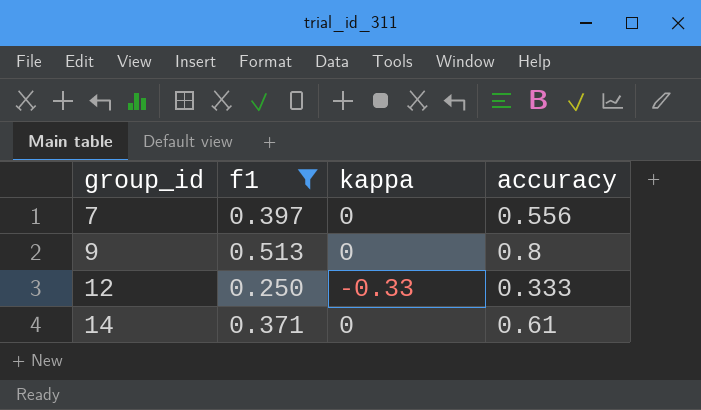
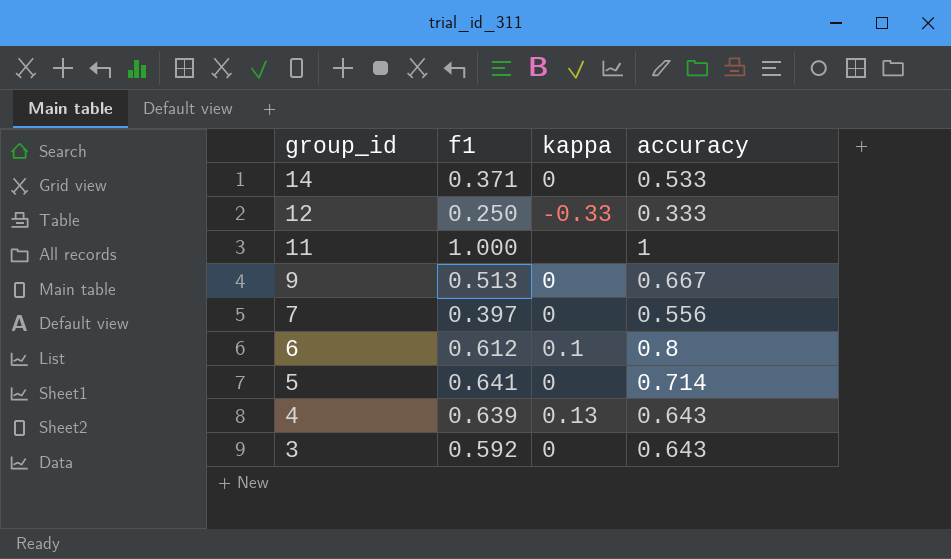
filter: f1 <= 0.513 -> none
row order: group_id ascending -> group_id descending
14 | accuracy: 0.61 -> 0.533
9 | accuracy: 0.8 -> 0.667

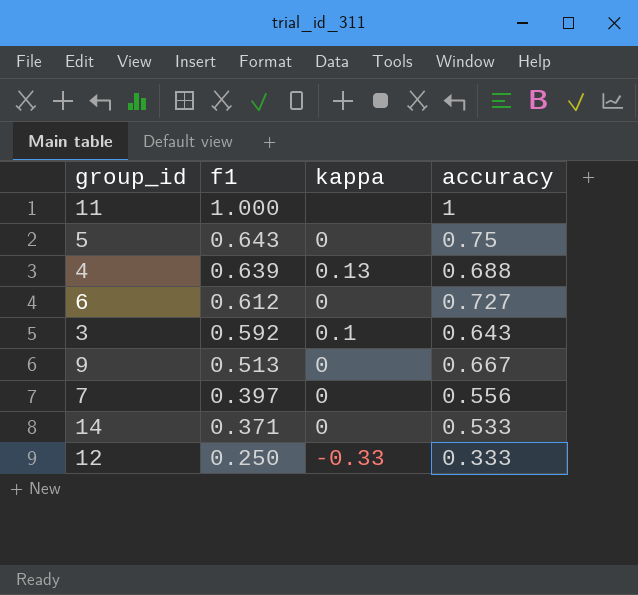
row order: group_id descending -> f1 descending
5 | f1: 0.641 -> 0.643
5 | accuracy: 0.714 -> 0.75
4 | accuracy: 0.643 -> 0.688
6 | kappa: 0.1 -> 0
6 | accuracy: 0.8 -> 0.727
3 | kappa: 0 -> 0.1

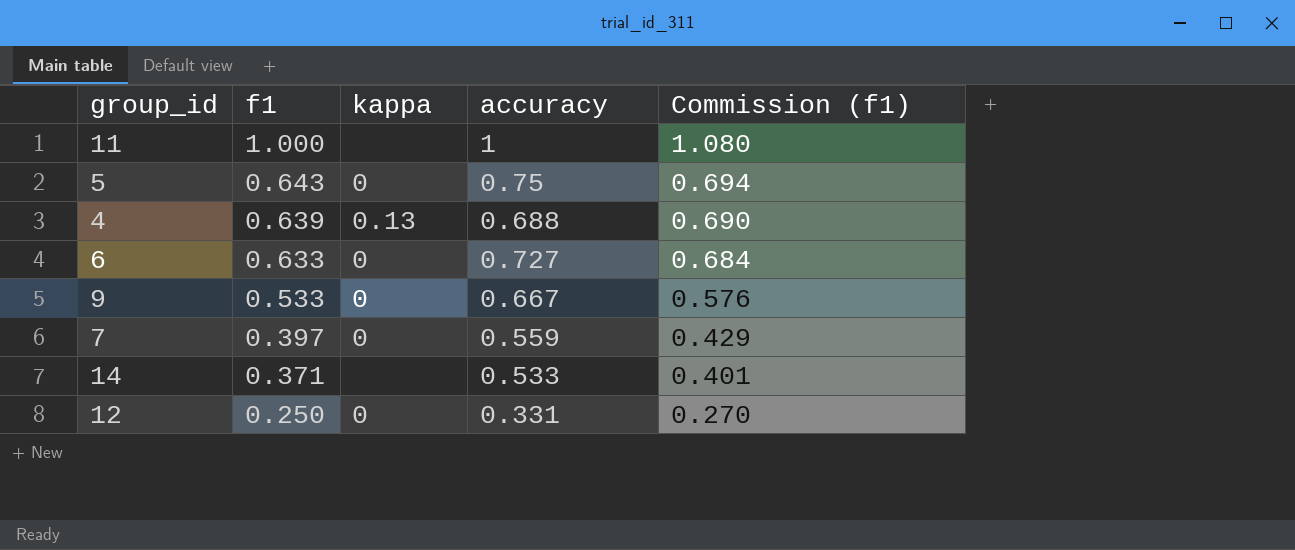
column Commission (f1) | formula: none -> [f1] * 1.08
row 3: 0.592 | 0.1 | 0.643 -> none
6 | f1: 0.612 -> 0.633
9 | f1: 0.513 -> 0.533
7 | accuracy: 0.556 -> 0.559
14 | kappa: 0 -> none
12 | kappa: -0.33 -> 0
12 | accuracy: 0.333 -> 0.331

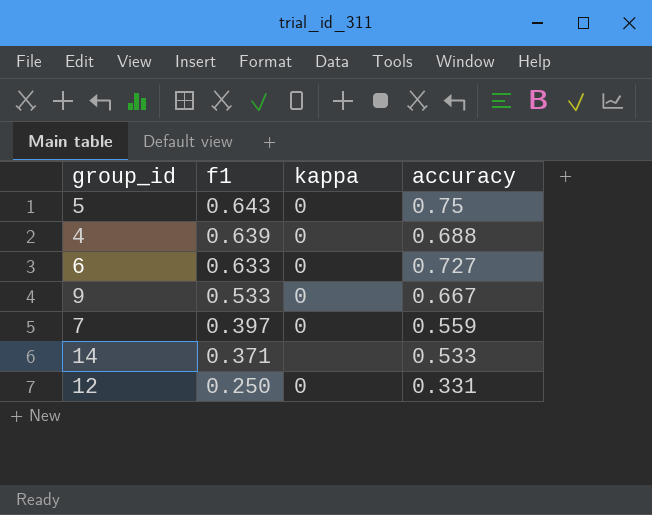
column Commission (f1) | formula: [f1] * 1.08 -> none
row 11: 1.000 | none | 1 | 1.080 -> none
4 | kappa: 0.13 -> 0

